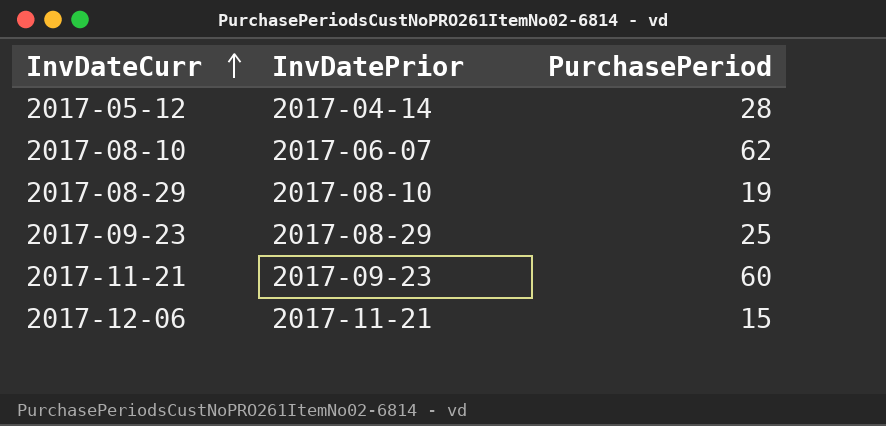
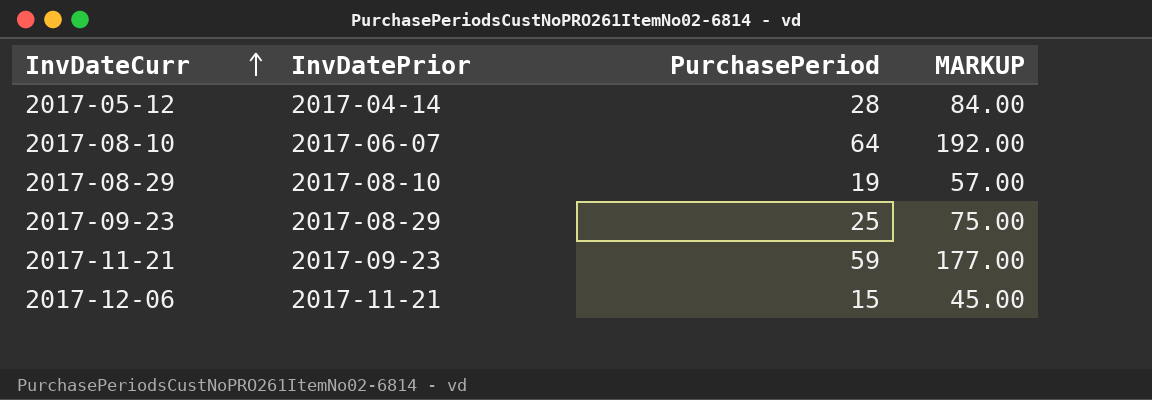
column MARKUP | formula: none -> [PurchasePeriod] * 3
2017-08-10 | PurchasePeriod: 62 -> 64
2017-11-21 | PurchasePeriod: 60 -> 59

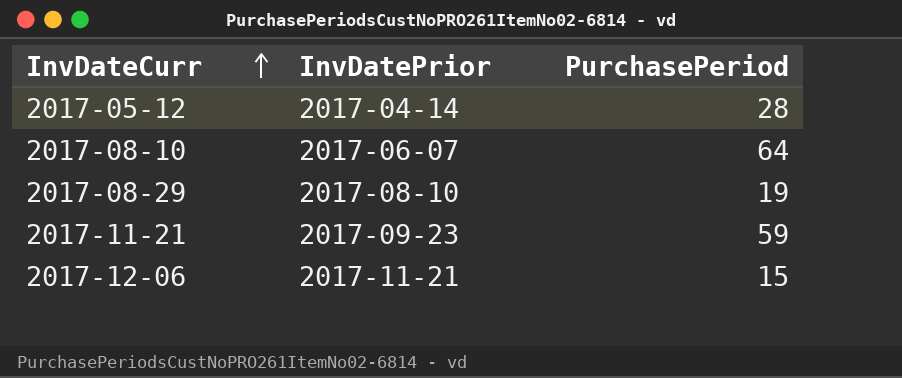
column MARKUP | formula: [PurchasePeriod] * 3 -> none
row 2017-09-23: 2017-08-29 | 25 | 75.00 -> none

